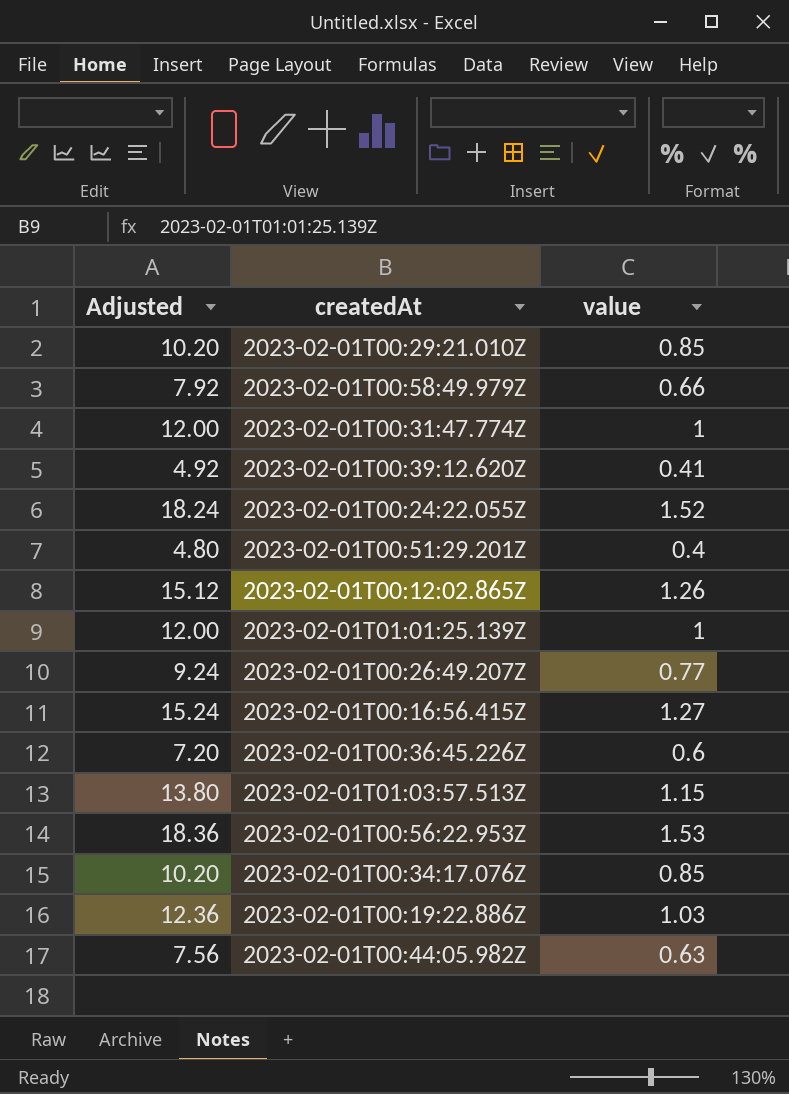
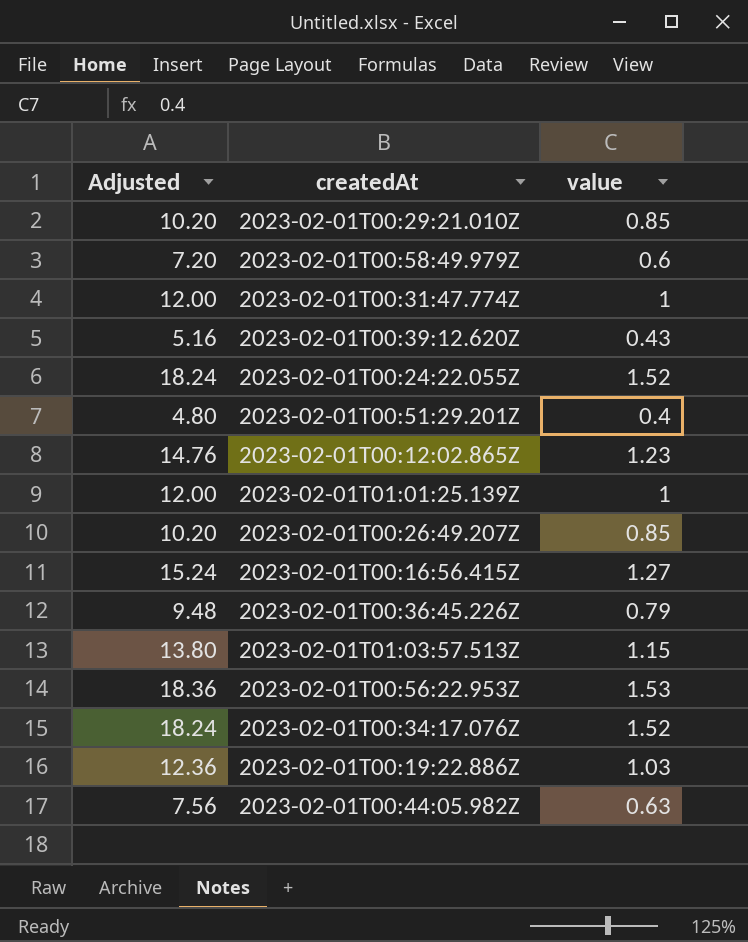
2023-02-01T00:58:49.979Z | Adjusted: 7.92 -> 7.20
2023-02-01T00:58:49.979Z | value: 0.66 -> 0.6
2023-02-01T00:39:12.620Z | Adjusted: 4.92 -> 5.16
2023-02-01T00:39:12.620Z | value: 0.41 -> 0.43
2023-02-01T00:12:02.865Z | Adjusted: 15.12 -> 14.76
2023-02-01T00:12:02.865Z | value: 1.26 -> 1.23
2023-02-01T00:26:49.207Z | Adjusted: 9.24 -> 10.20
2023-02-01T00:26:49.207Z | value: 0.77 -> 0.85
2023-02-01T00:36:45.226Z | Adjusted: 7.20 -> 9.48
2023-02-01T00:36:45.226Z | value: 0.6 -> 0.79
2023-02-01T00:34:17.076Z | Adjusted: 10.20 -> 18.24
2023-02-01T00:34:17.076Z | value: 0.85 -> 1.52

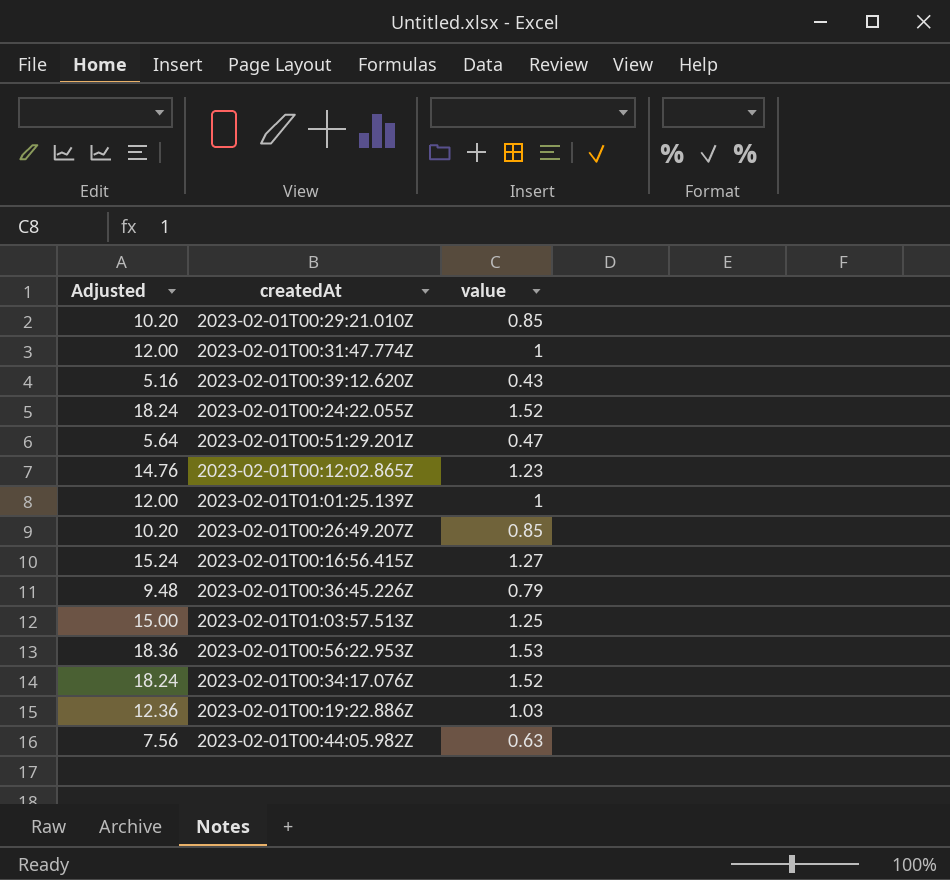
row 2023-02-01T00:58:49.979Z: 7.20 | 0.6 -> none
2023-02-01T00:51:29.201Z | Adjusted: 4.80 -> 5.64
2023-02-01T00:51:29.201Z | value: 0.4 -> 0.47
2023-02-01T01:03:57.513Z | Adjusted: 13.80 -> 15.00
2023-02-01T01:03:57.513Z | value: 1.15 -> 1.25

